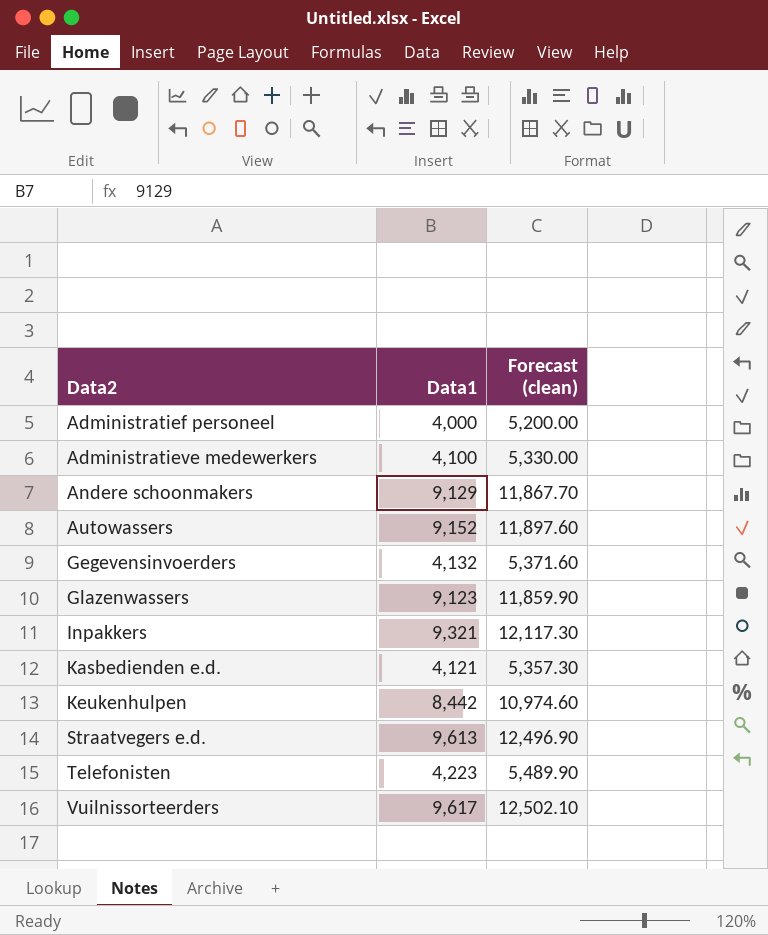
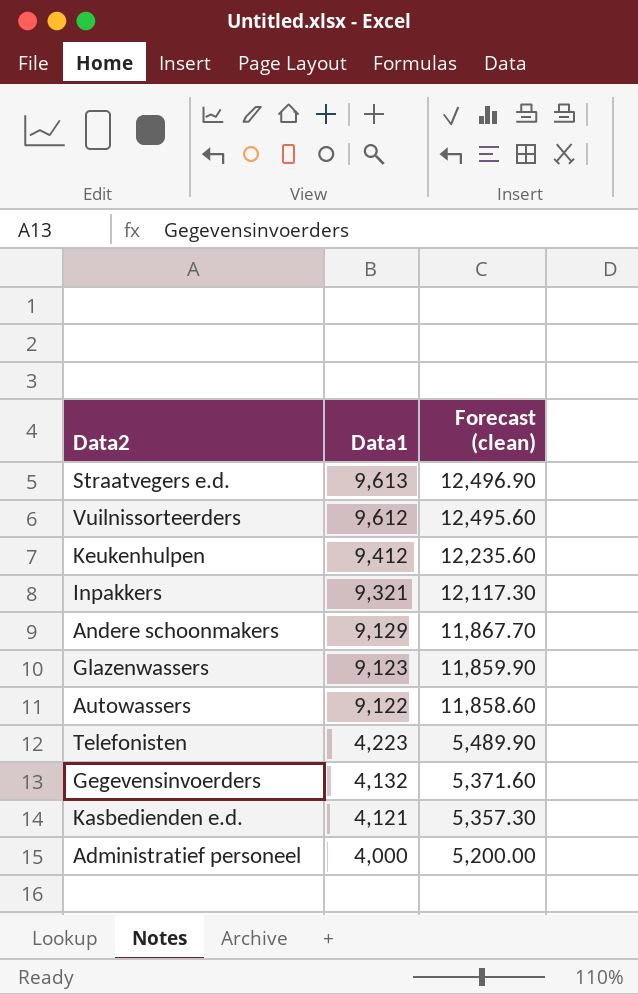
row order: Data2 ascending -> Data1 descending
row Administratieve medewerkers: 4,100 | 5,330.00 -> none
Vuilnissorteerders | Data1: 9,617 -> 9,612
Vuilnissorteerders | Forecast (clean): 12,502.10 -> 12,495.60
Keukenhulpen | Data1: 8,442 -> 9,412
Keukenhulpen | Forecast (clean): 10,974.60 -> 12,235.60
Autowassers | Data1: 9,152 -> 9,122
Autowassers | Forecast (clean): 11,897.60 -> 11,858.60

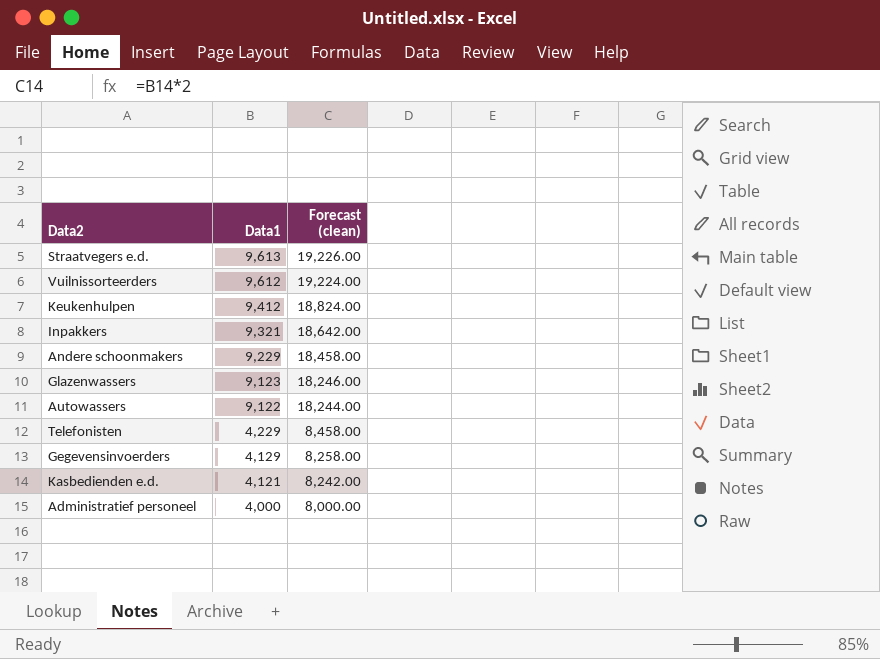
column Forecast (clean) | formula: [Data1] * 1.3 -> [Data1] * 2
Andere schoonmakers | Data1: 9,129 -> 9,229
Telefonisten | Data1: 4,223 -> 4,229
Gegevensinvoerders | Data1: 4,132 -> 4,129

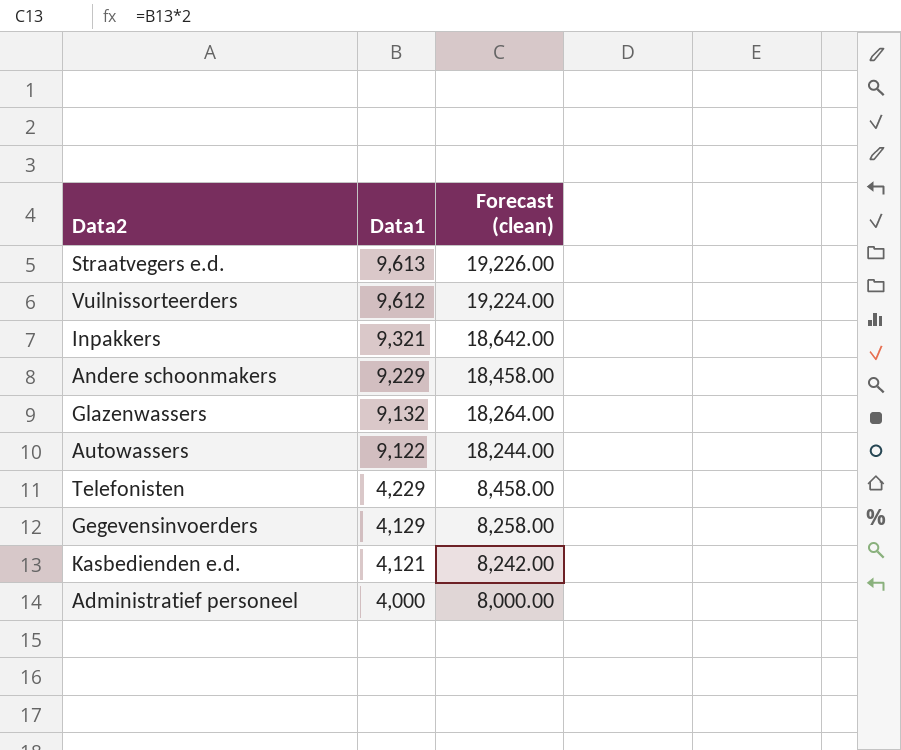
row Keukenhulpen: 9,412 | 18,824.00 -> none
Glazenwassers | Data1: 9,123 -> 9,132
Glazenwassers | Forecast (clean): 18,246.00 -> 18,264.00

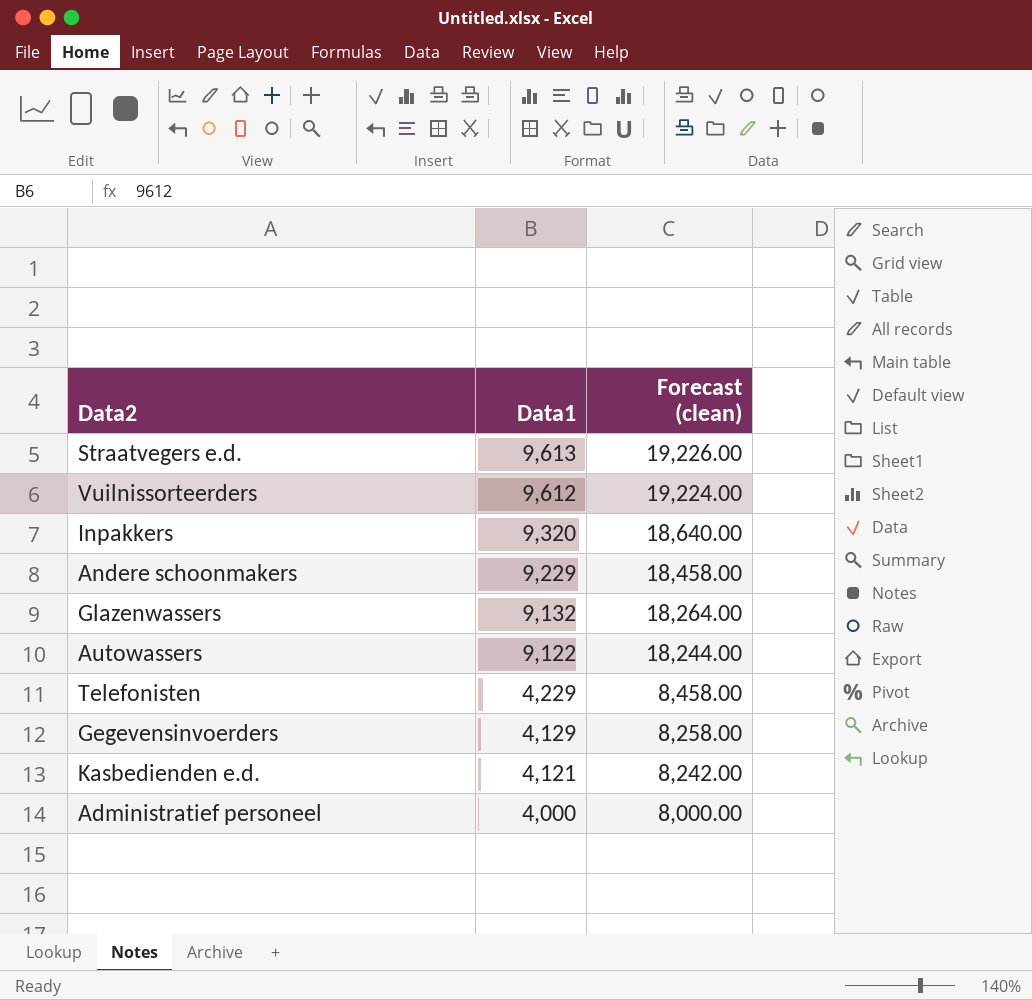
Inpakkers | Data1: 9,321 -> 9,320
Inpakkers | Forecast (clean): 18,642.00 -> 18,640.00

